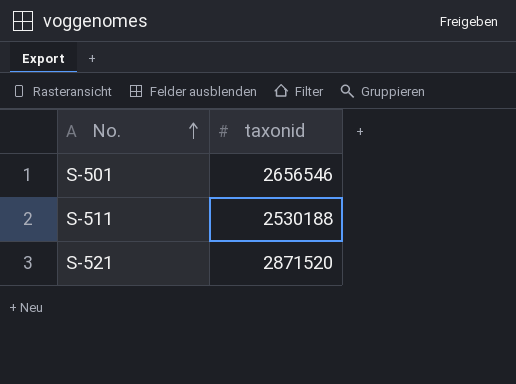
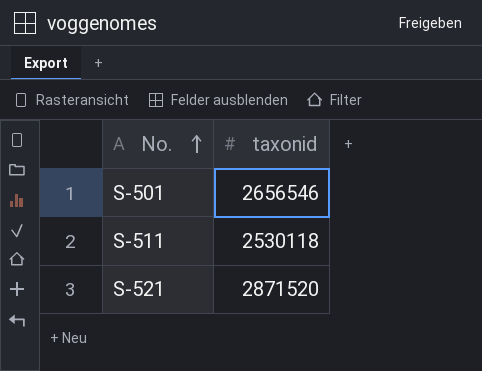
S-511 | taxonid: 2530188 -> 2530118

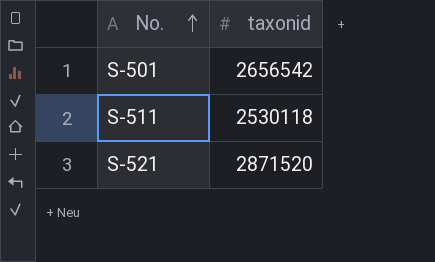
S-501 | taxonid: 2656546 -> 2656542

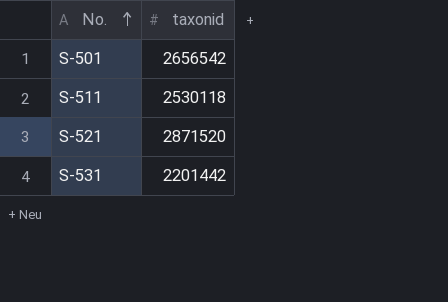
row S-531: none -> 2201442

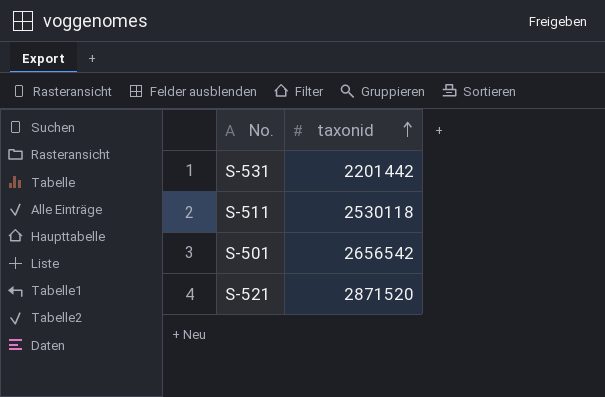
row order: No. ascending -> taxonid ascending

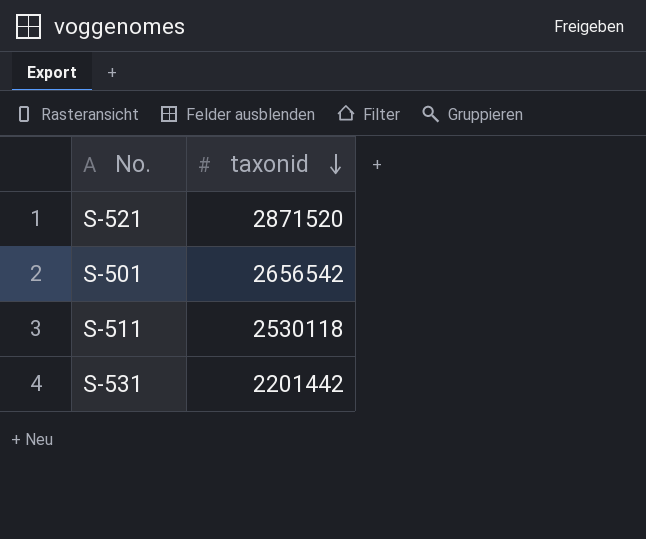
row order: taxonid ascending -> taxonid descending

